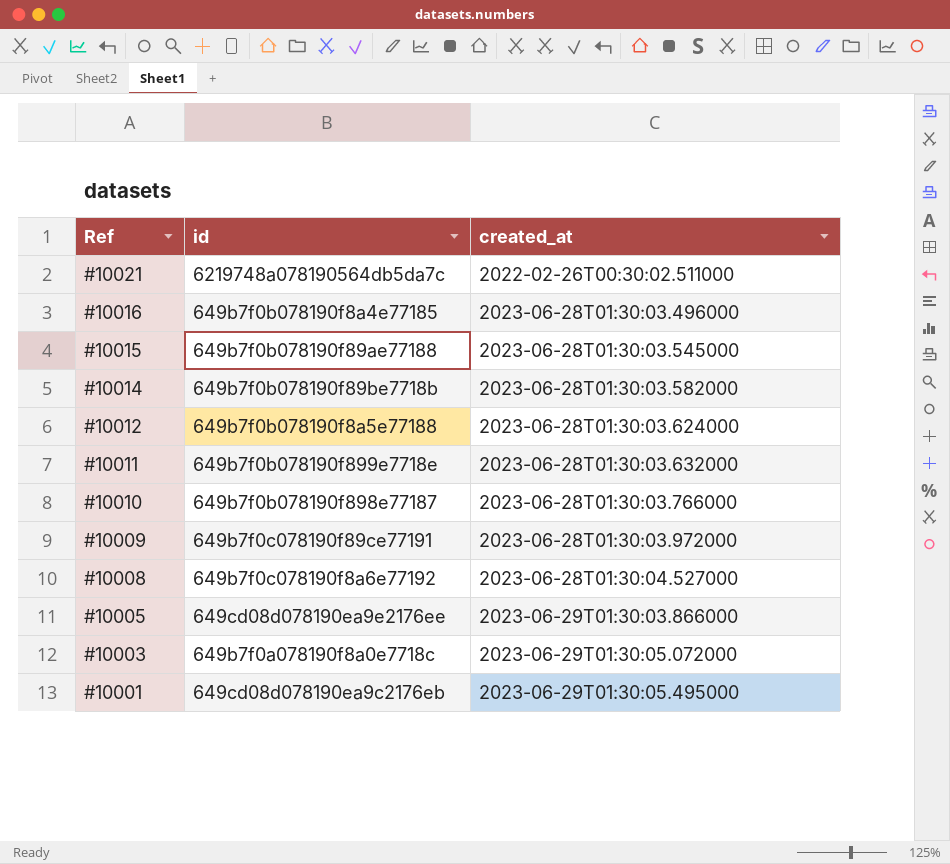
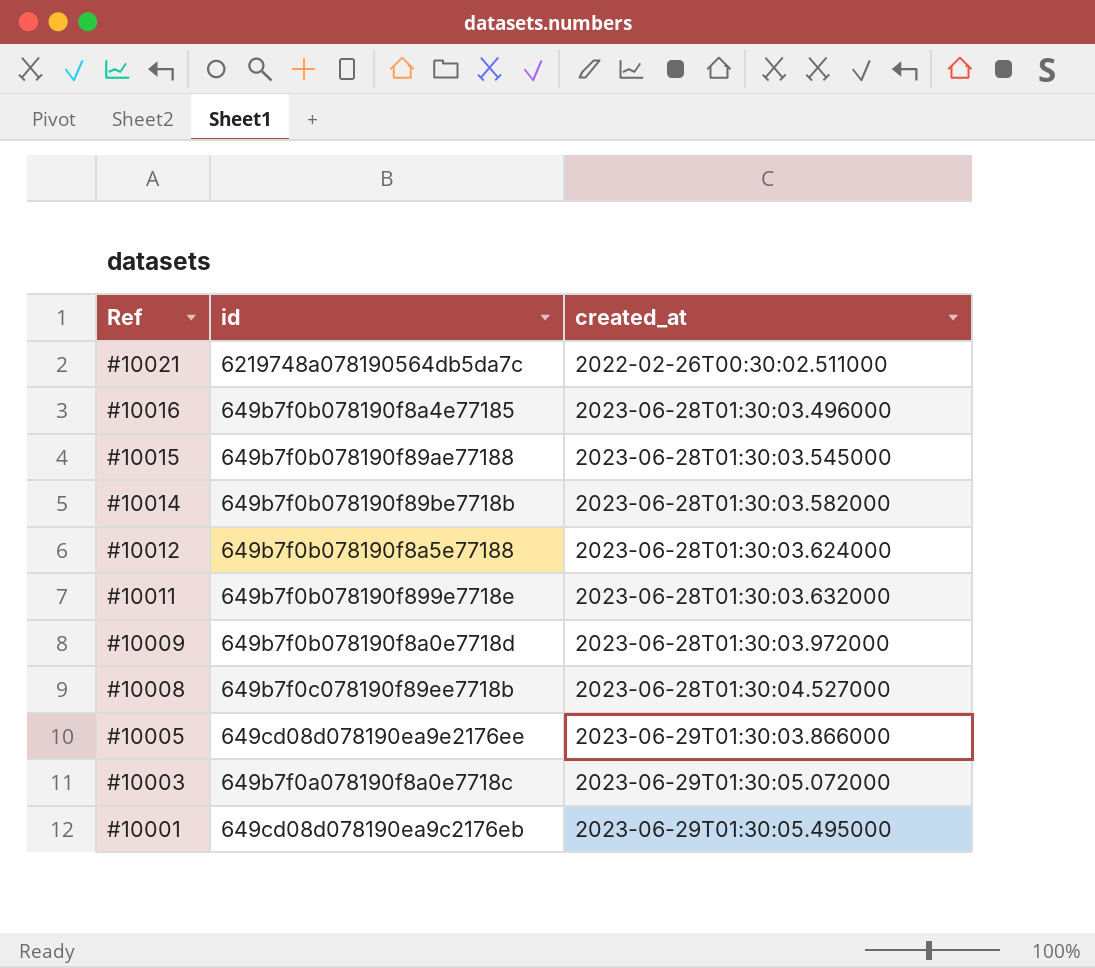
row #10010: 649b7f0b078190f898e77187 | 2023-06-28T01:30:03.766000 -> none
#10009 | id: 649b7f0c078190f89ce77191 -> 649b7f0b078190f8a0e7718d
#10008 | id: 649b7f0c078190f8a6e77192 -> 649b7f0c078190f89ee7718b

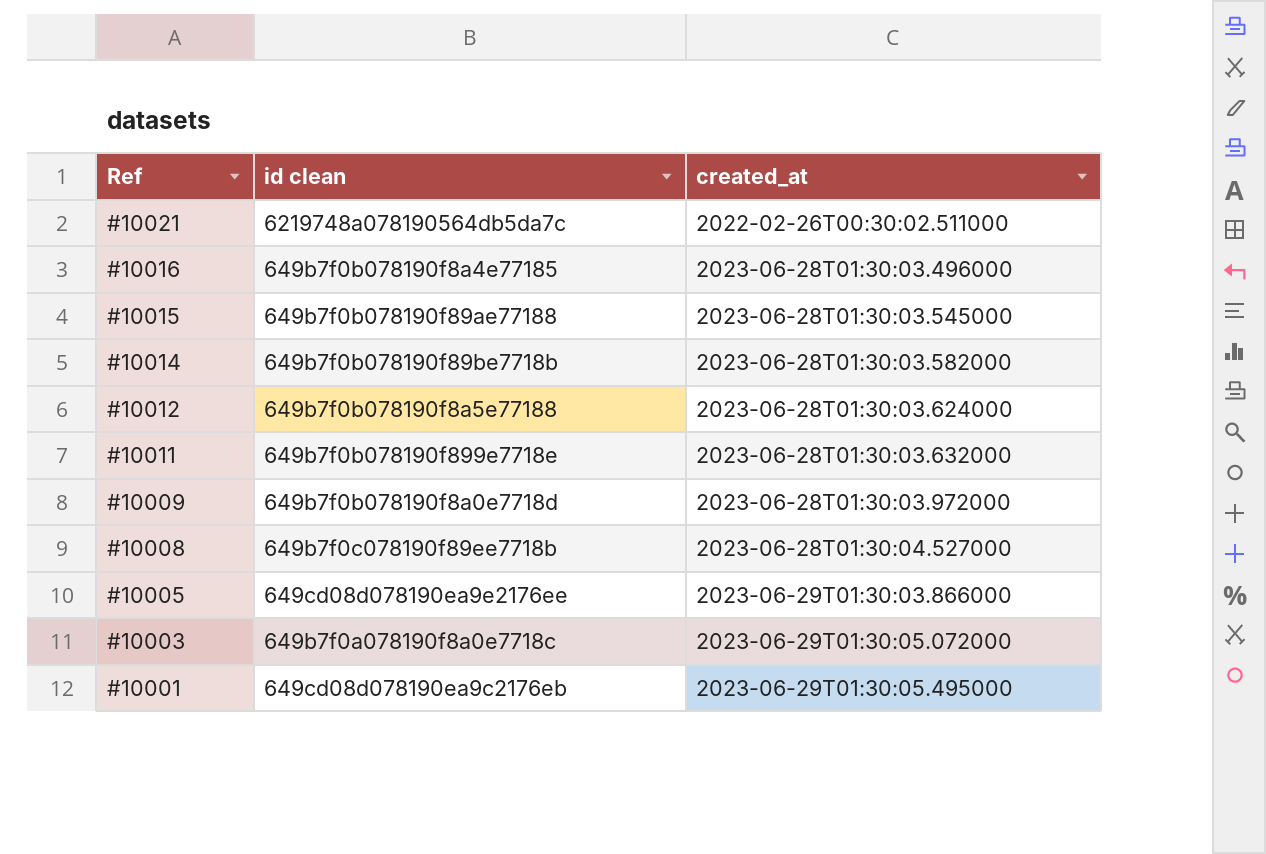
column name: id -> id clean

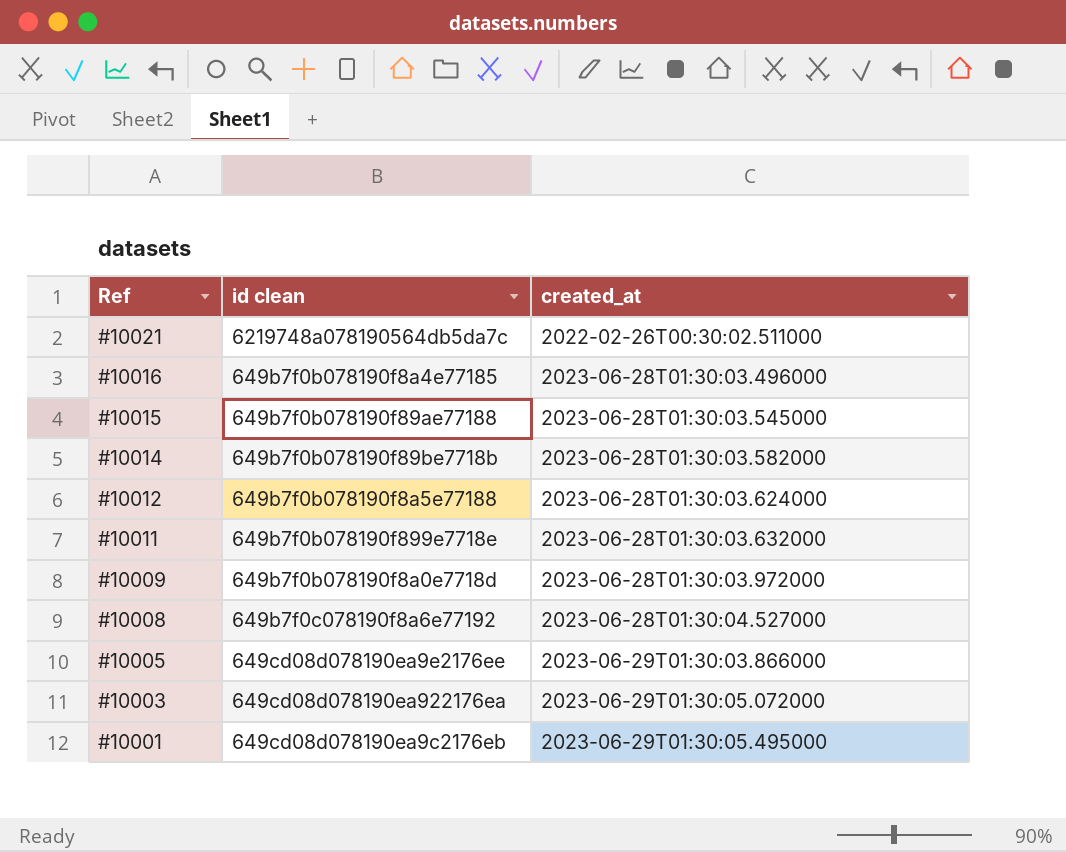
#10008 | id clean: 649b7f0c078190f89ee7718b -> 649b7f0c078190f8a6e77192
#10003 | id clean: 649b7f0a078190f8a0e7718c -> 649cd08d078190ea922176ea

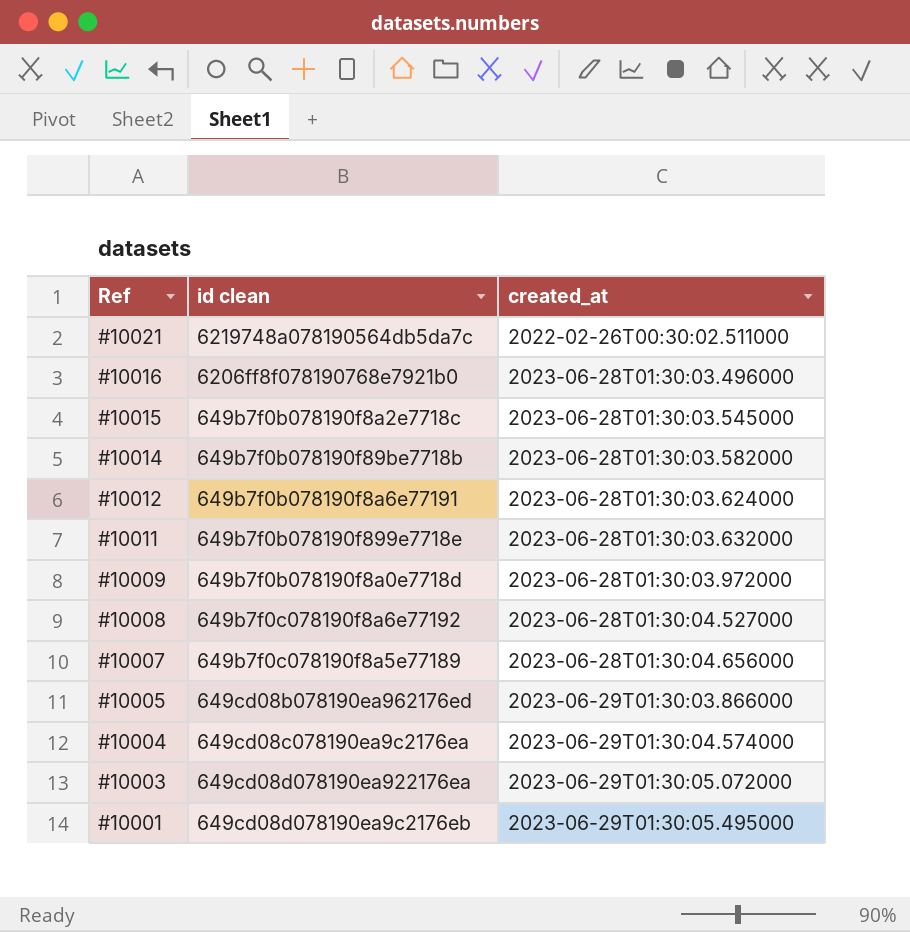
#10016 | id clean: 649b7f0b078190f8a4e77185 -> 6206ff8f078190768e7921b0
#10015 | id clean: 649b7f0b078190f89ae77188 -> 649b7f0b078190f8a2e7718c
#10012 | id clean: 649b7f0b078190f8a5e77188 -> 649b7f0b078190f8a6e77191
row #10007: none -> 649b7f0c078190f8a5e77189 | 2023-06-28T01:30:04.656000
#10005 | id clean: 649cd08d078190ea9e2176ee -> 649cd08b078190ea962176ed
row #10004: none -> 649cd08c078190ea9c2176ea | 2023-06-29T01:30:04.574000

